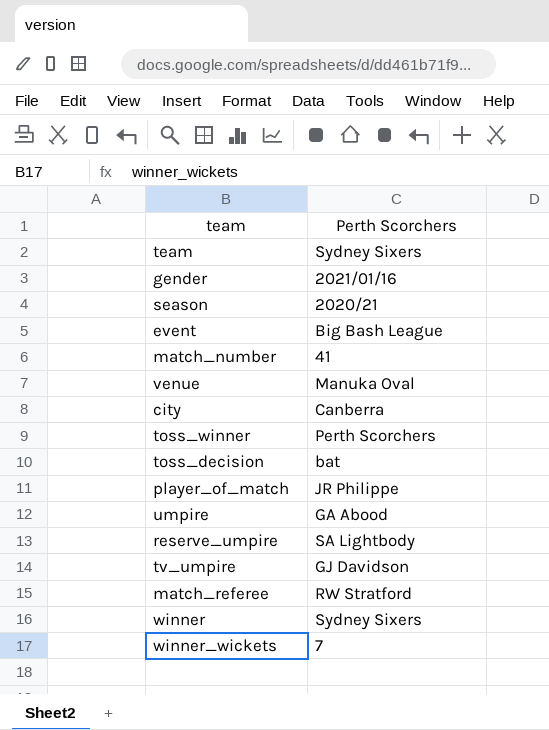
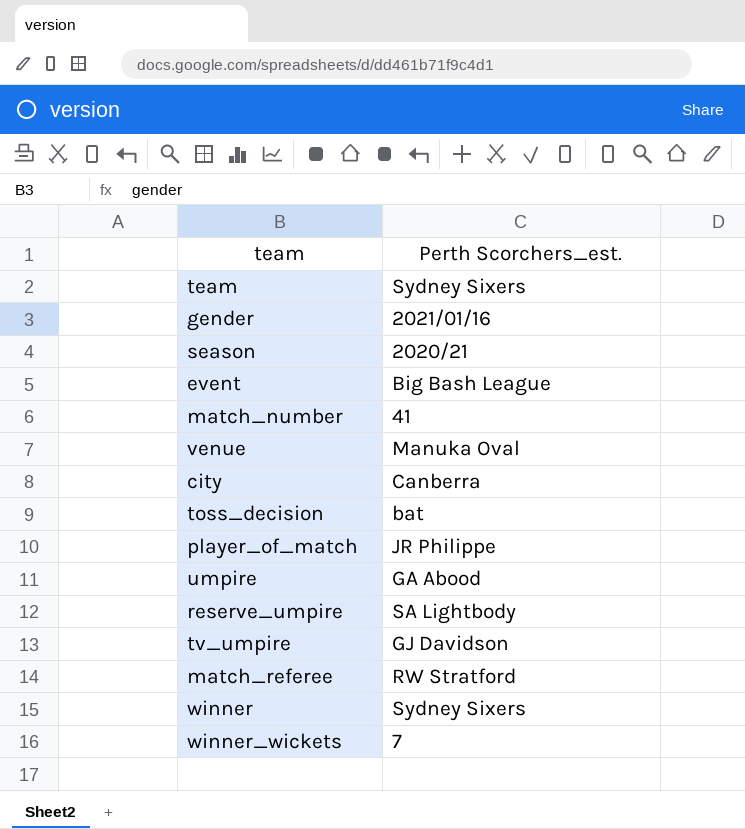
column name: Perth Scorchers -> Perth Scorchers_est.
row toss_winner: Perth Scorchers -> none

